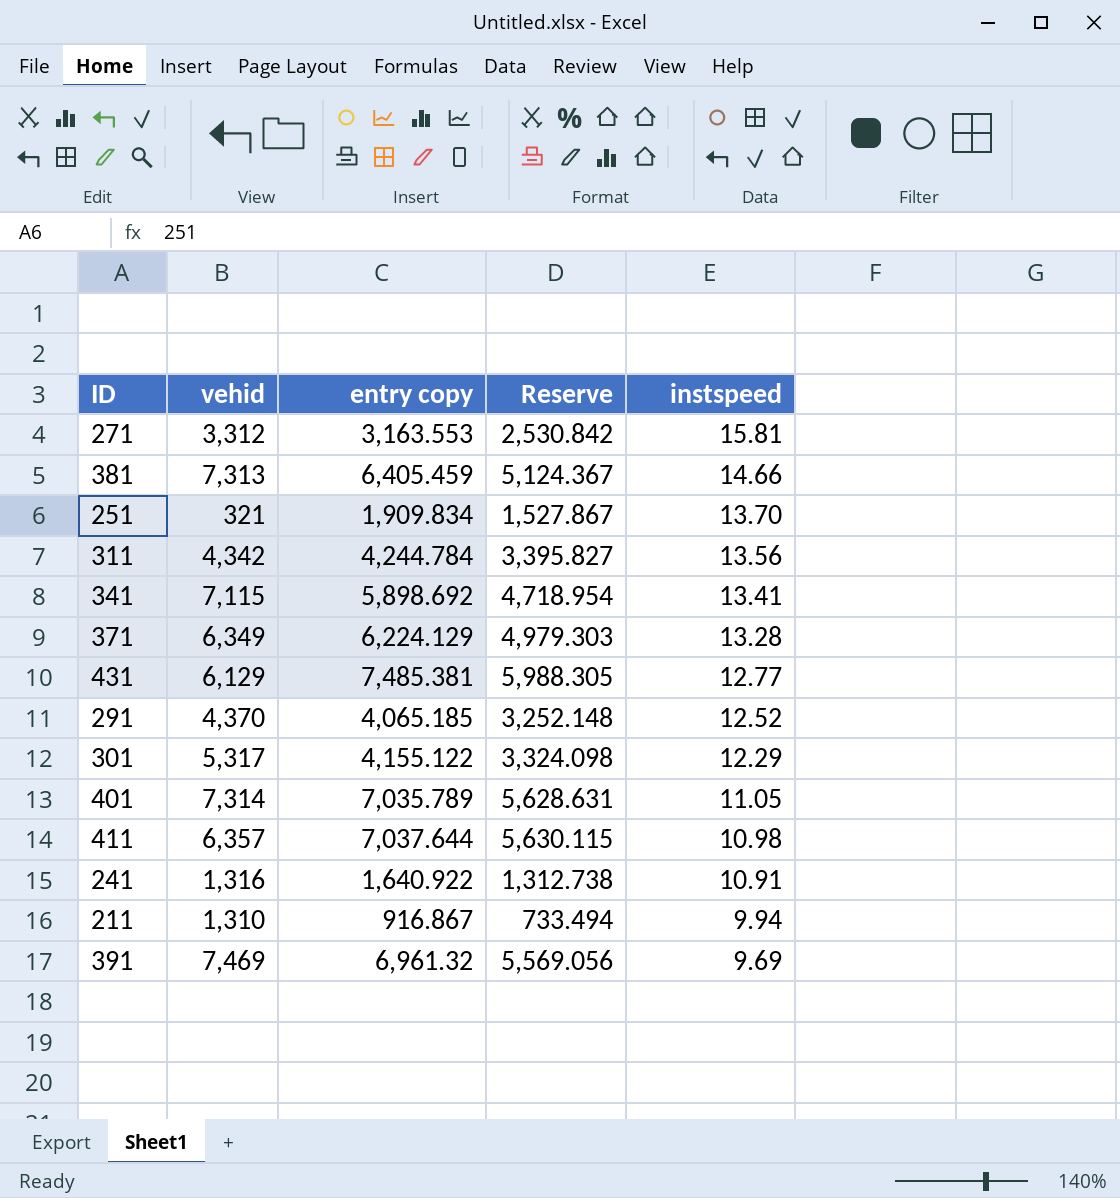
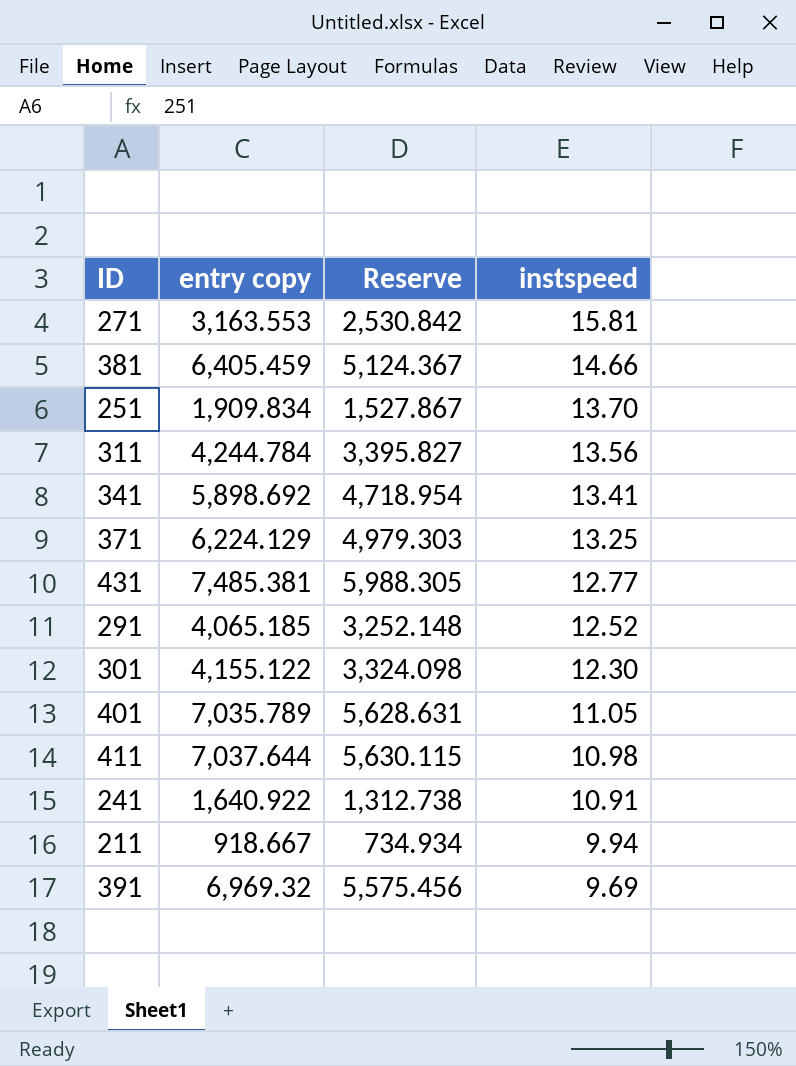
column vehid | position: 2 -> none
371 | instspeed: 13.28 -> 13.25
301 | instspeed: 12.29 -> 12.30
211 | entry copy: 916.867 -> 918.667
211 | Reserve: 733.494 -> 734.934
391 | entry copy: 6,961.32 -> 6,969.32
391 | Reserve: 5,569.056 -> 5,575.456

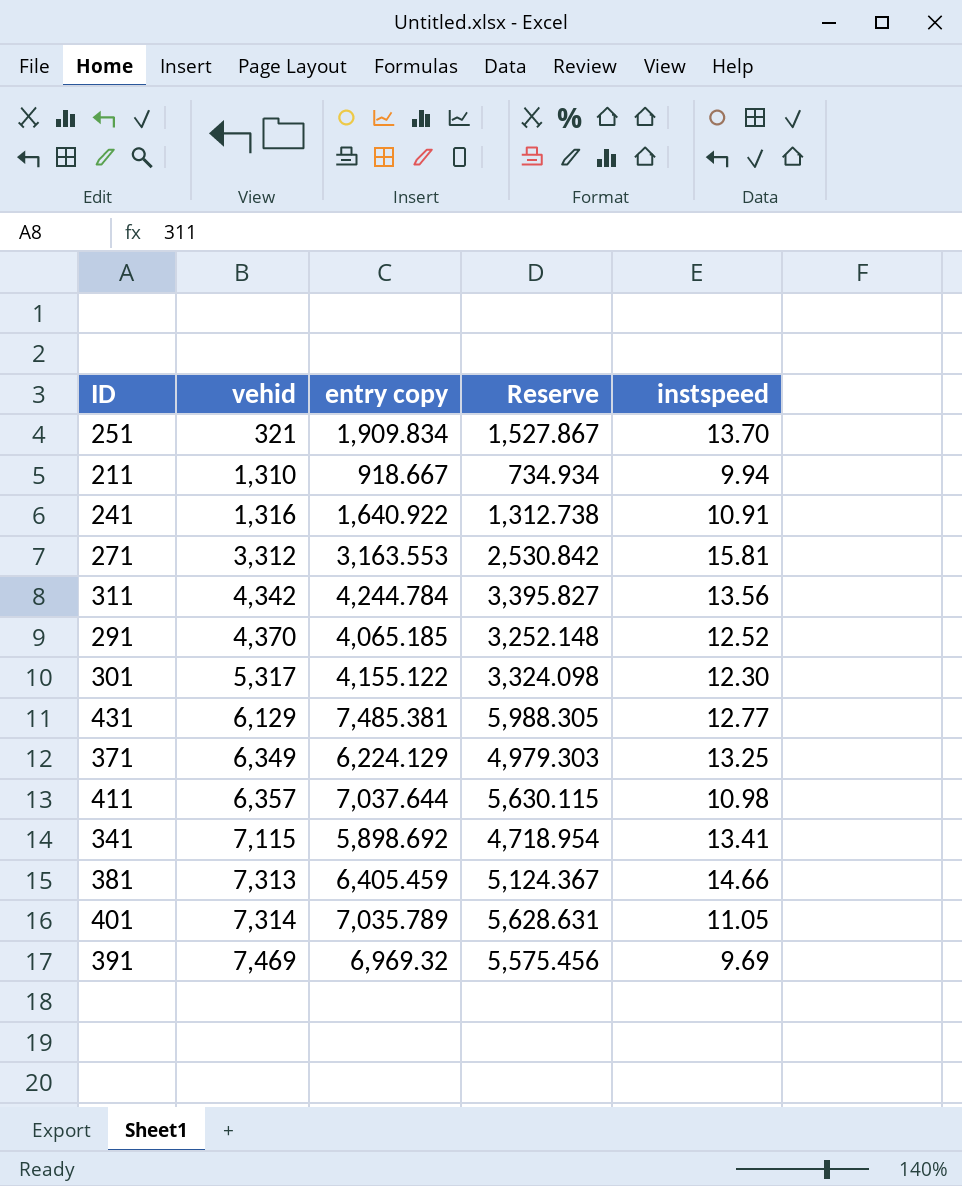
row order: instspeed descending -> vehid ascending
column vehid | position: none -> 2

